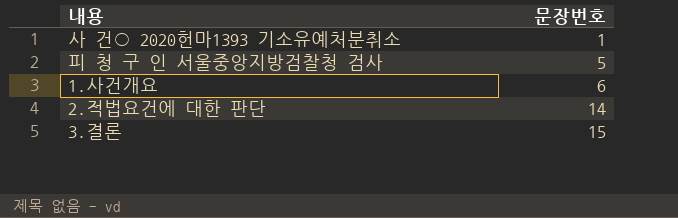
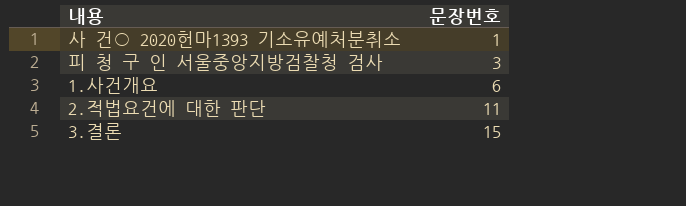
피 청 구 인 서울중앙지방검찰청 검사 | 문장번호: 5 -> 3
2.적법요건에 대한 판단 | 문장번호: 14 -> 11

